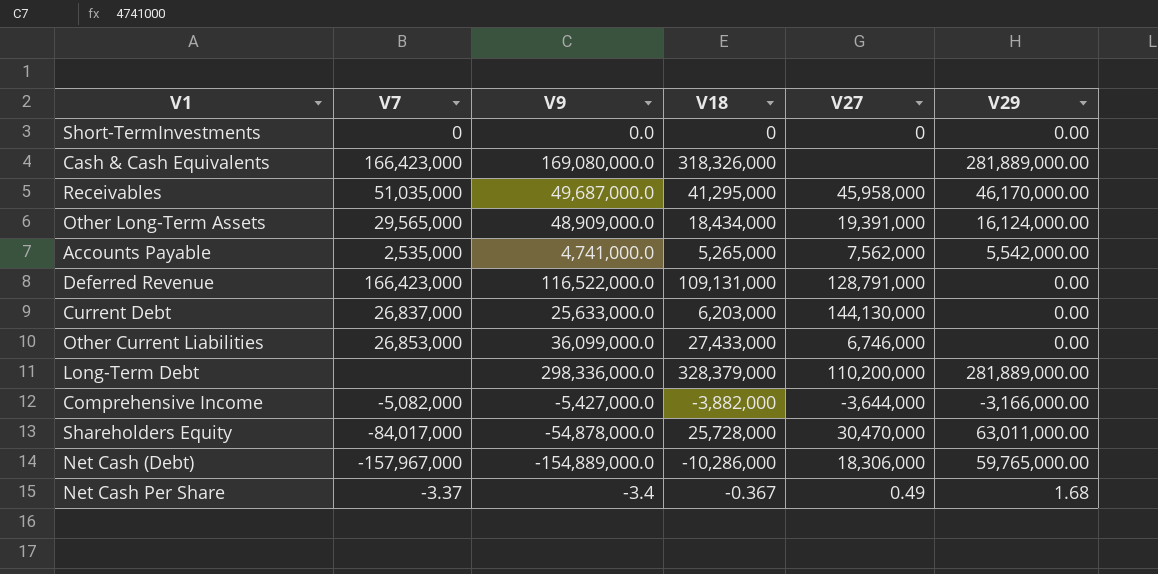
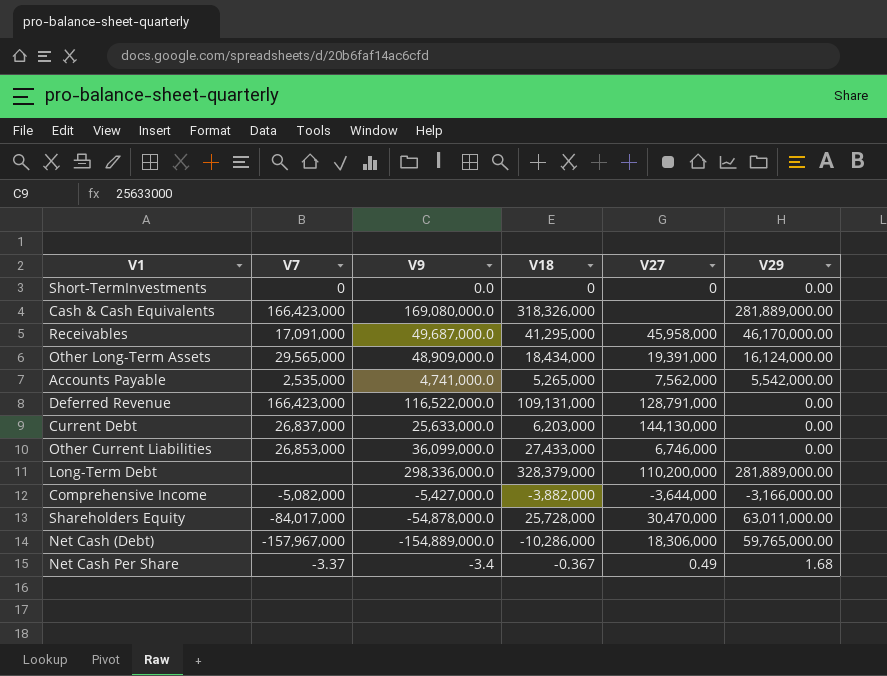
Receivables | V7: 51,035,000 -> 17,091,000

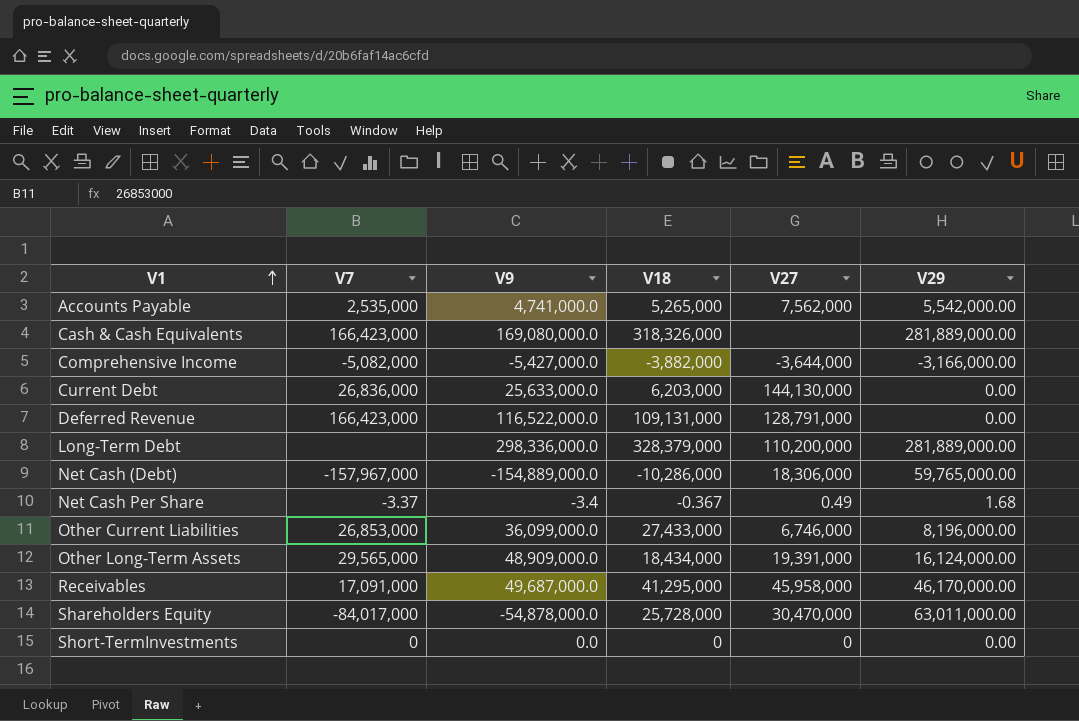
row order: none -> V1 ascending
Current Debt | V7: 26,837,000 -> 26,836,000
Other Current Liabilities | V29: 0.00 -> 8,196,000.00

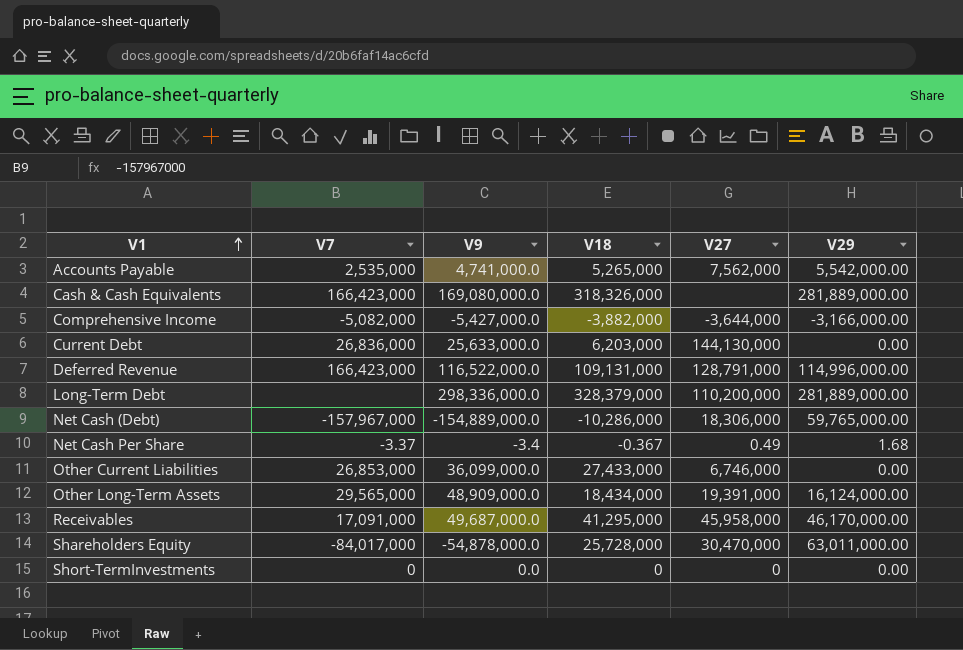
Deferred Revenue | V29: 0.00 -> 114,996,000.00
Other Current Liabilities | V29: 8,196,000.00 -> 0.00

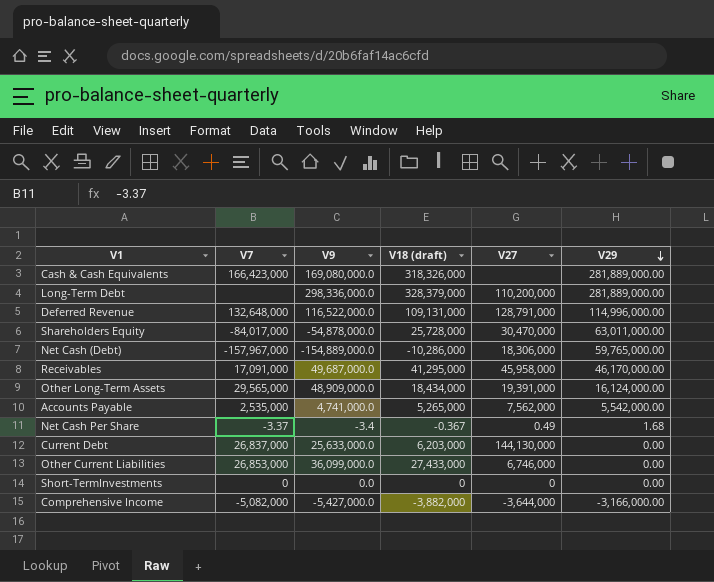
row order: V1 ascending -> V29 descending
column name: V18 -> V18 (draft)
Deferred Revenue | V7: 166,423,000 -> 132,648,000
Current Debt | V7: 26,836,000 -> 26,837,000

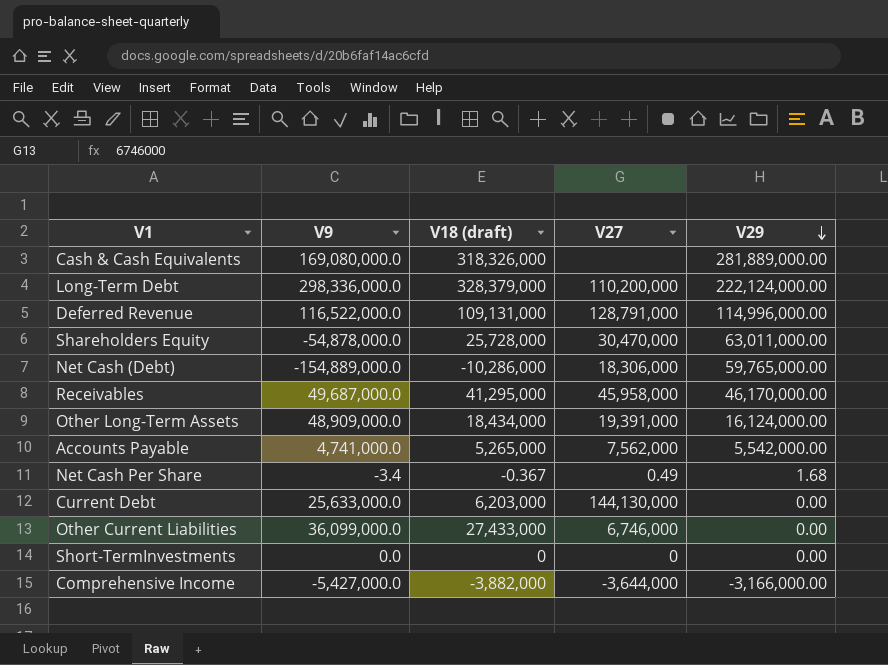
column V7 | position: 2 -> none
Long-Term Debt | V29: 281,889,000.00 -> 222,124,000.00

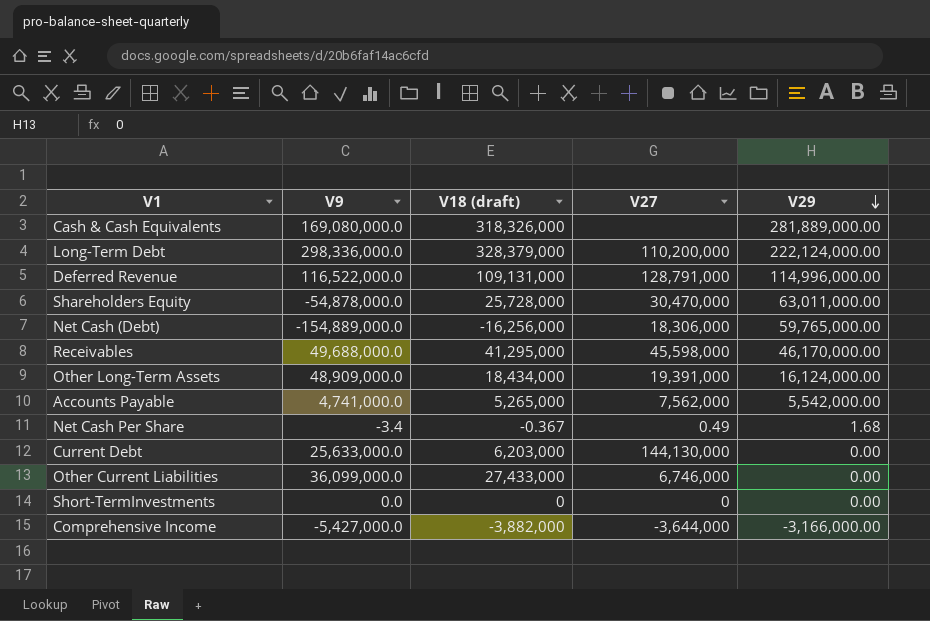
Net Cash (Debt) | V18 (draft): -10,286,000 -> -16,256,000
Receivables | V9: 49,687,000.0 -> 49,688,000.0
Receivables | V27: 45,958,000 -> 45,598,000

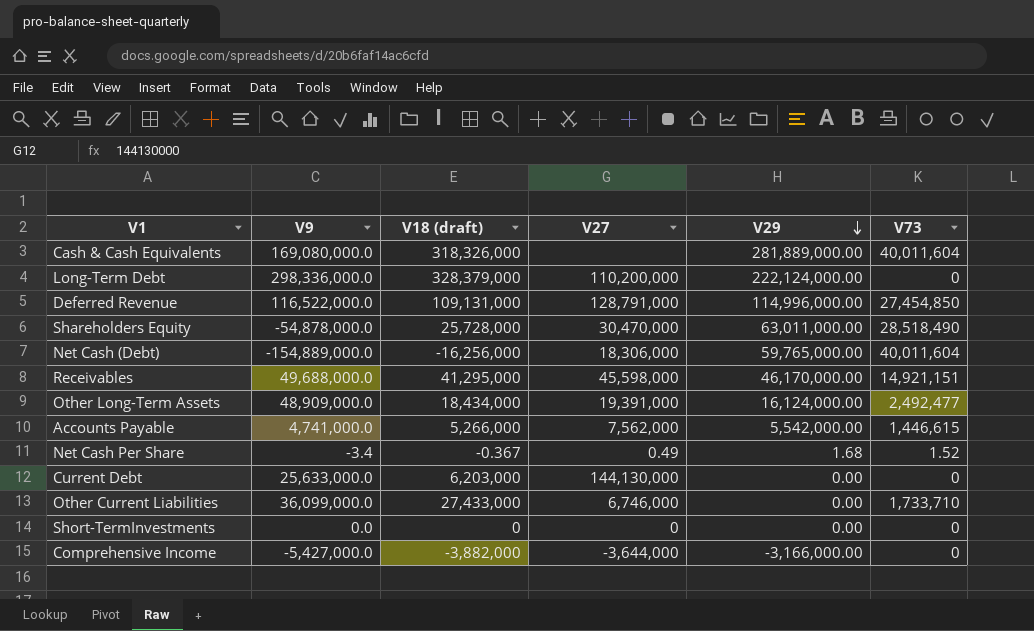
column V73 | position: none -> 6
Accounts Payable | V18 (draft): 5,265,000 -> 5,266,000

